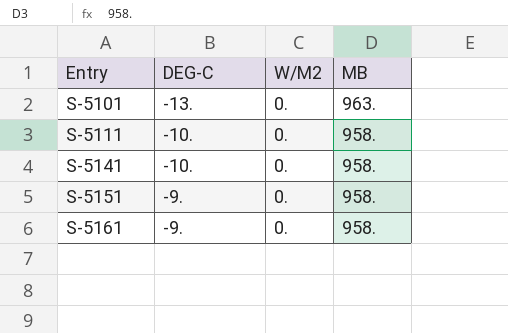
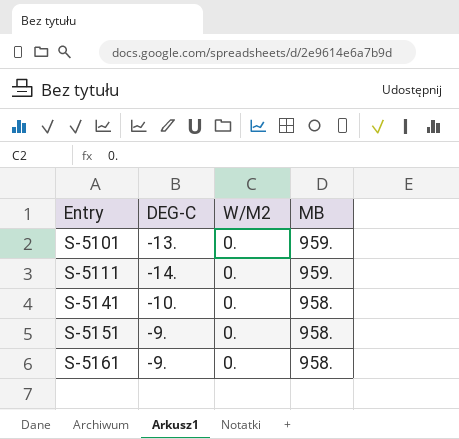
S-5101 | MB: 963. -> 959.
S-5111 | DEG-C: -10. -> -14.
S-5111 | MB: 958. -> 959.

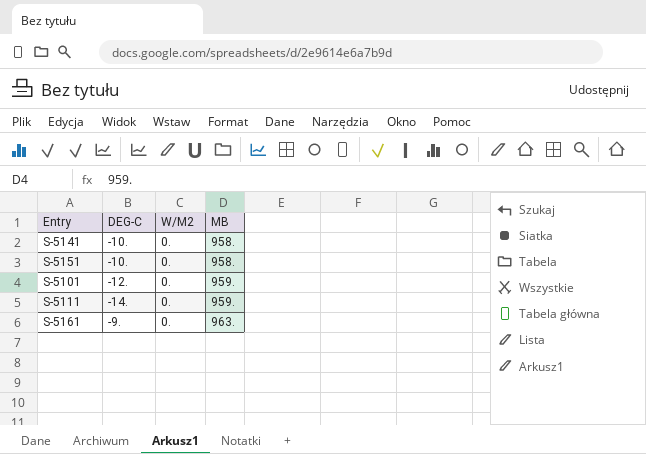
row order: Entry ascending -> MB ascending
S-5151 | DEG-C: -9. -> -10.
S-5101 | DEG-C: -13. -> -12.
S-5161 | MB: 958. -> 963.

